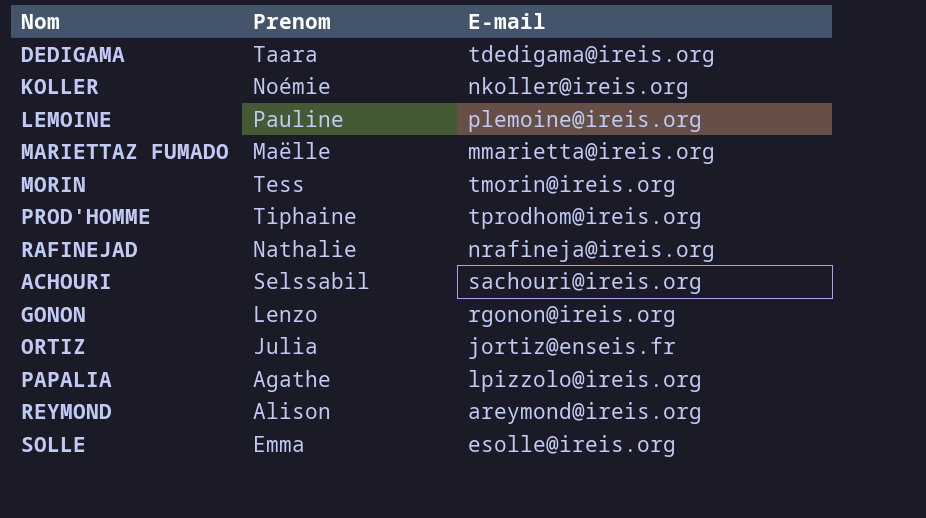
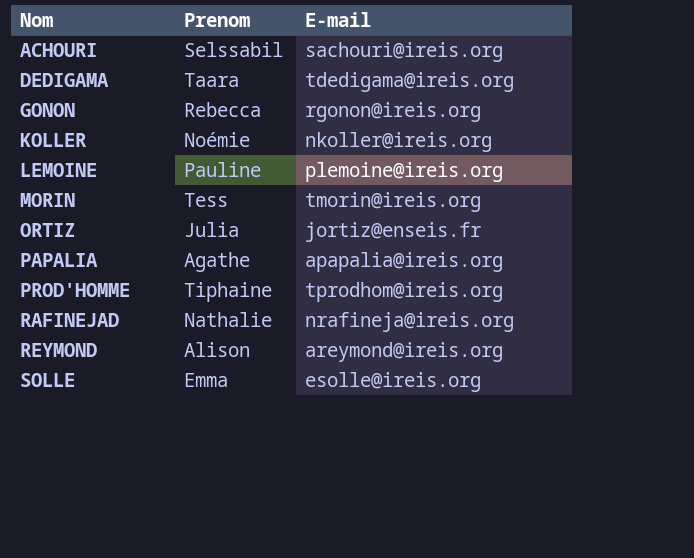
row order: none -> Nom ascending
row MARIETTAZ FUMADO: Maëlle | mmarietta@ireis.org -> none
GONON | Prenom: Lenzo -> Rebecca
PAPALIA | E-mail: lpizzolo@ireis.org -> apapalia@ireis.org

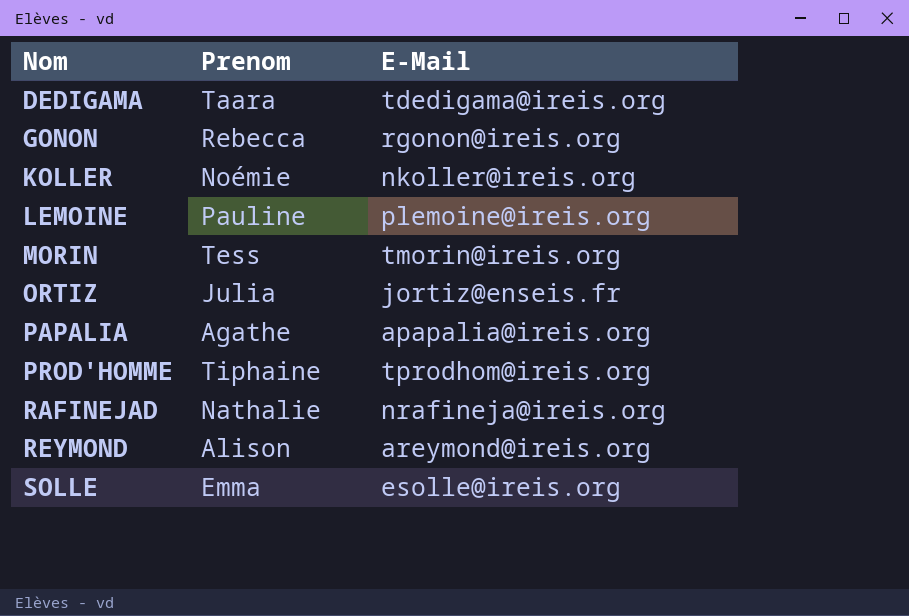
column name: E-mail -> E-Mail
row ACHOURI: Selssabil | sachouri@ireis.org -> none

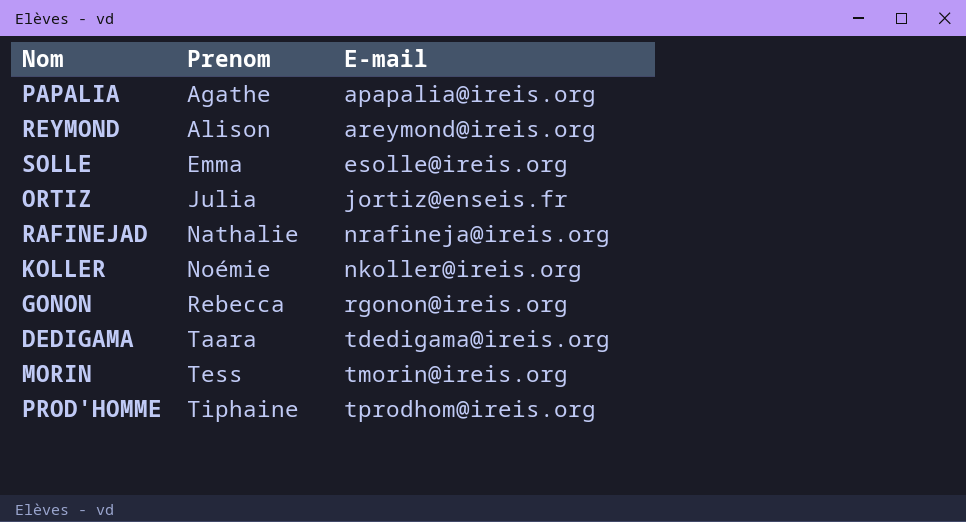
row order: Nom ascending -> Prenom ascending
column name: E-Mail -> E-mail
row LEMOINE: Pauline | plemoine@ireis.org -> none

